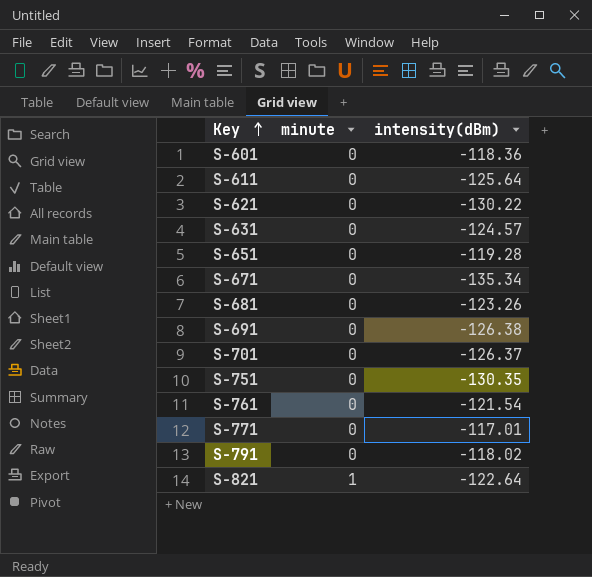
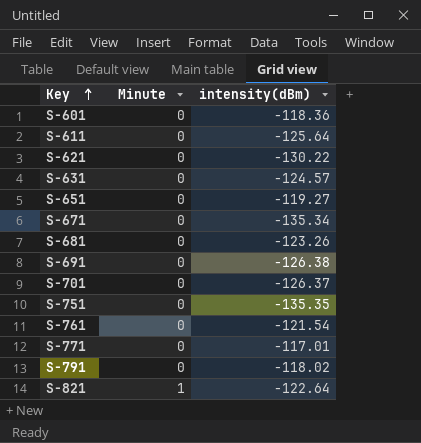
column name: minute -> Minute
S-651 | intensity(dBm): -119.28 -> -119.27
S-751 | intensity(dBm): -130.35 -> -135.35

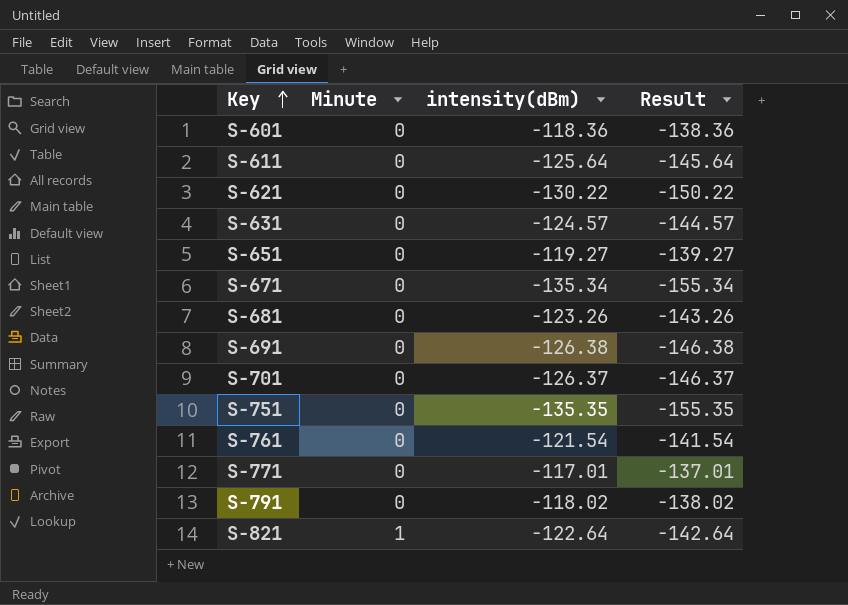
column Result | formula: none -> [intensity(dBm)] - 20

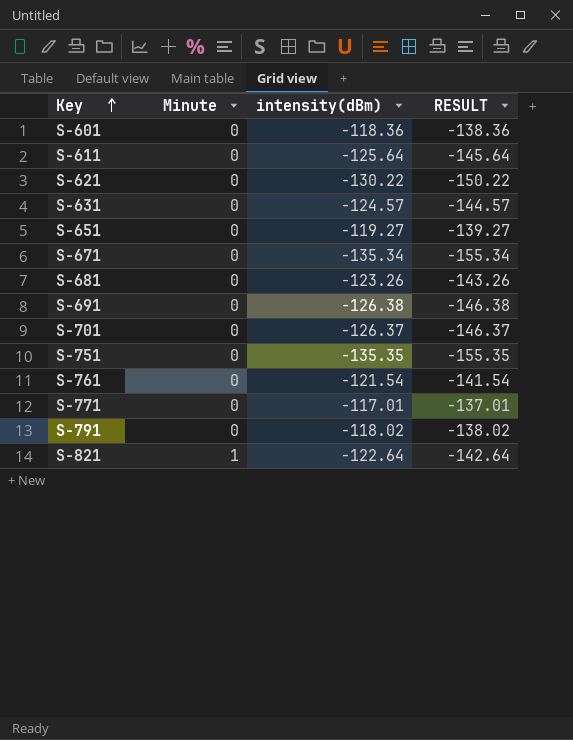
column name: Result -> RESULT

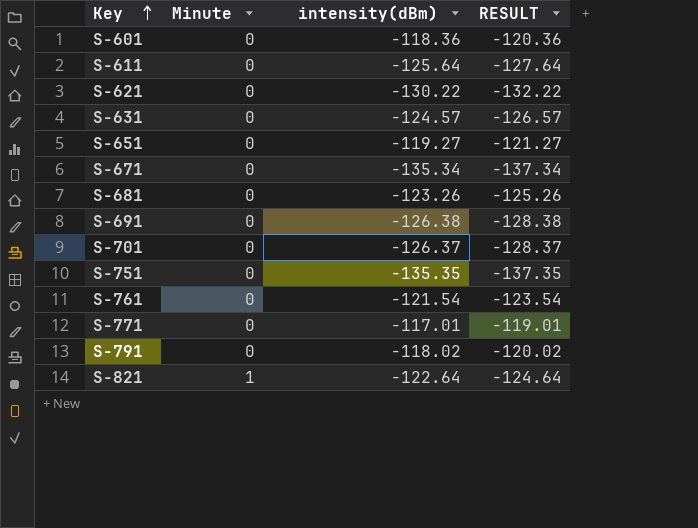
column RESULT | formula: [intensity(dBm)] - 20 -> [intensity(dBm)] - 2

